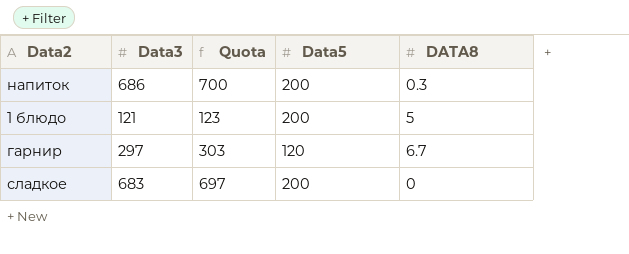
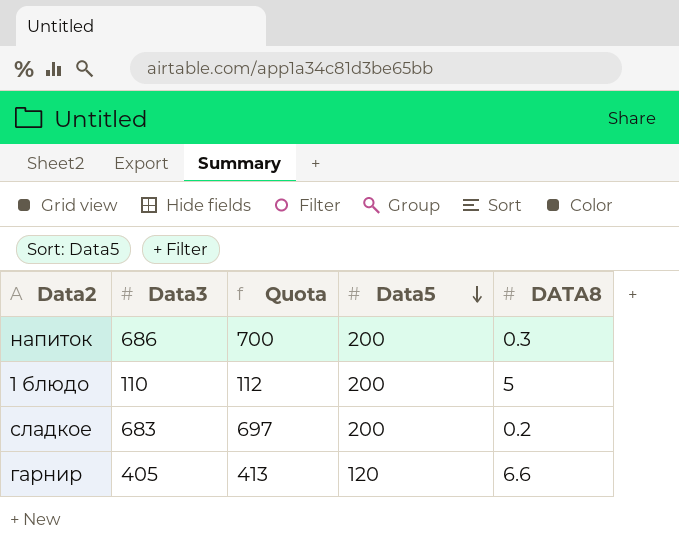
row order: none -> Data5 descending
1 блюдо | Data3: 121 -> 110
1 блюдо | Quota: 123 -> 112
сладкое | DATA8: 0 -> 0.2
гарнир | Data3: 297 -> 405
гарнир | Quota: 303 -> 413
гарнир | DATA8: 6.7 -> 6.6

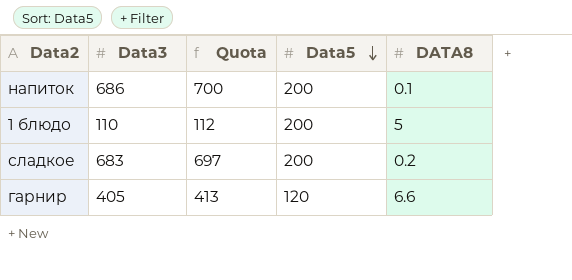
напиток | DATA8: 0.3 -> 0.1

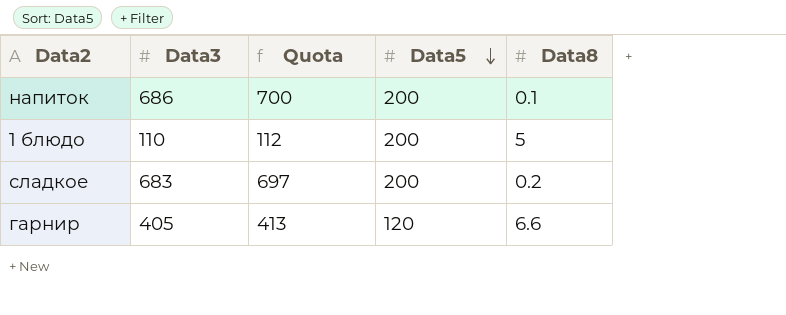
column name: DATA8 -> Data8

